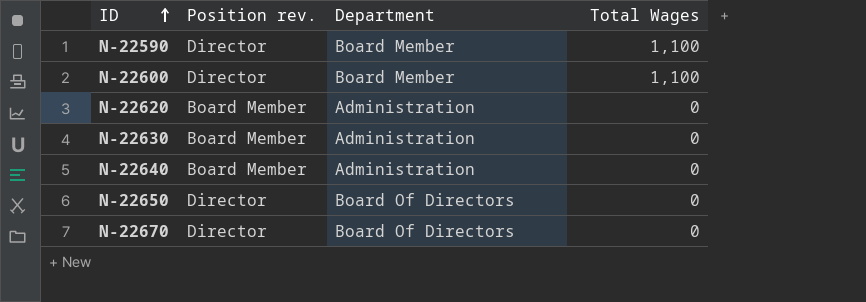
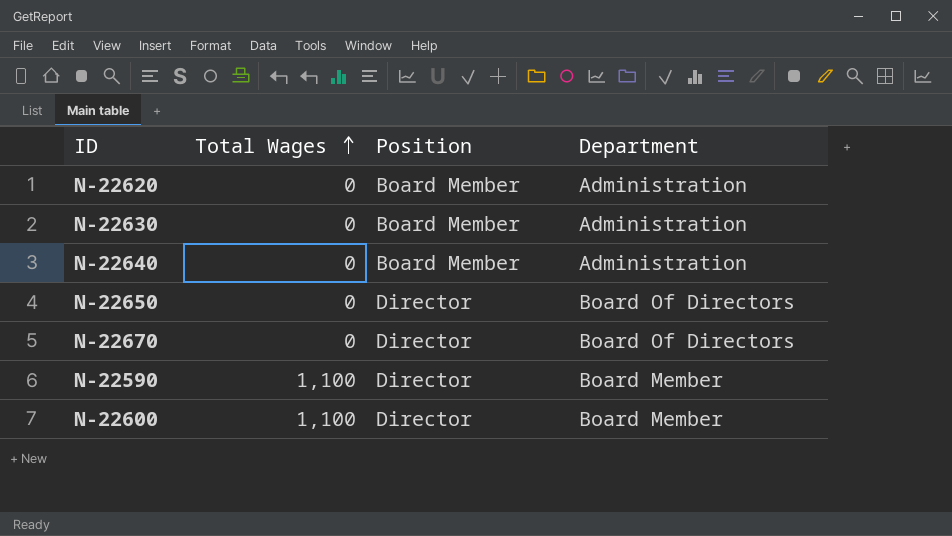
row order: ID ascending -> Total Wages ascending
column Total Wages | position: 4 -> 2
column name: Position rev. -> Position

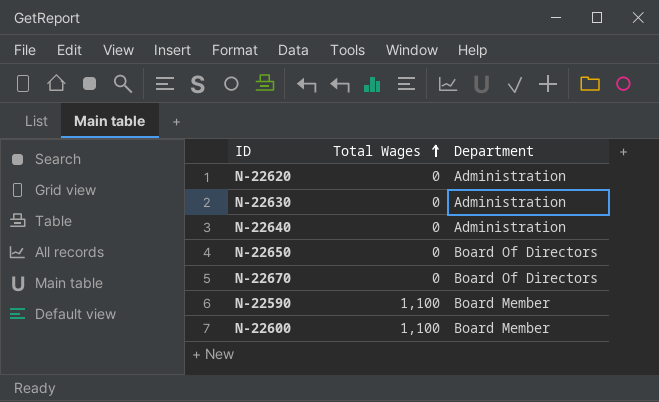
column Position | position: 3 -> none

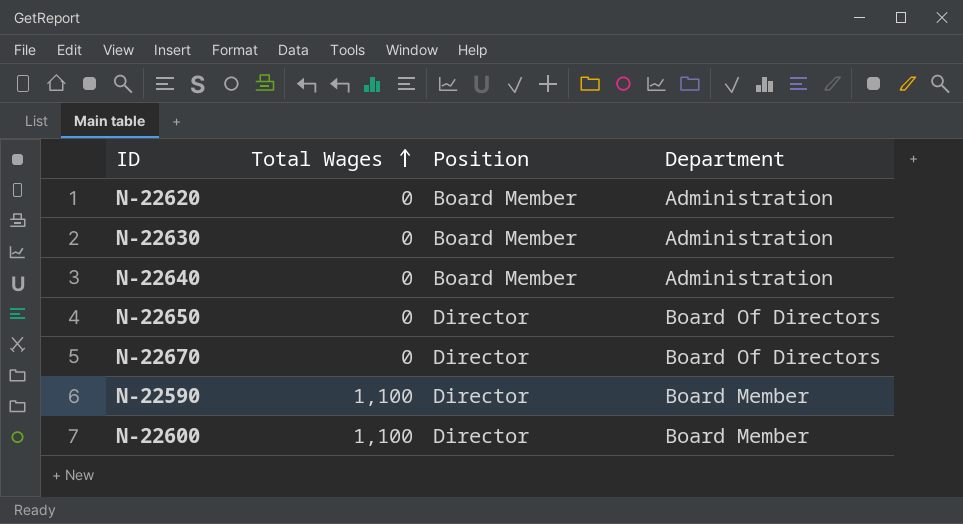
column Position | position: none -> 3

